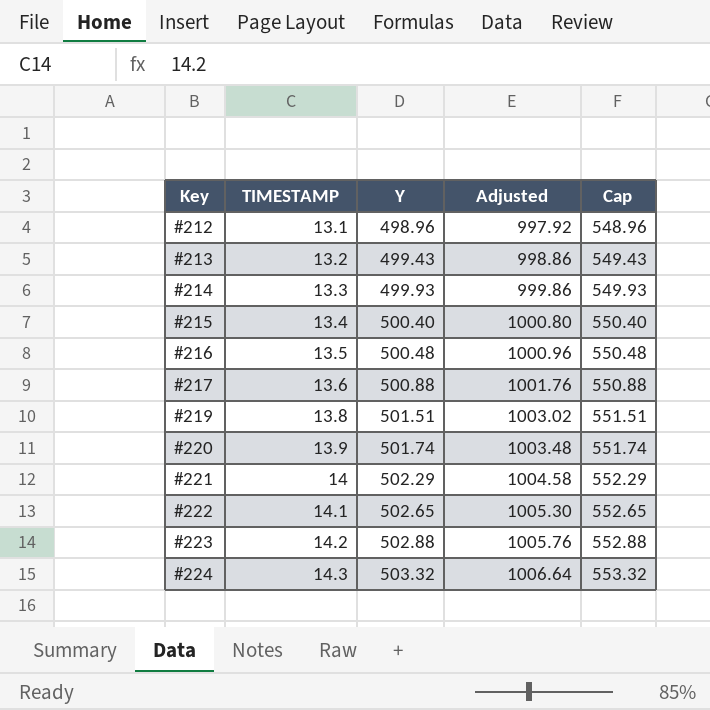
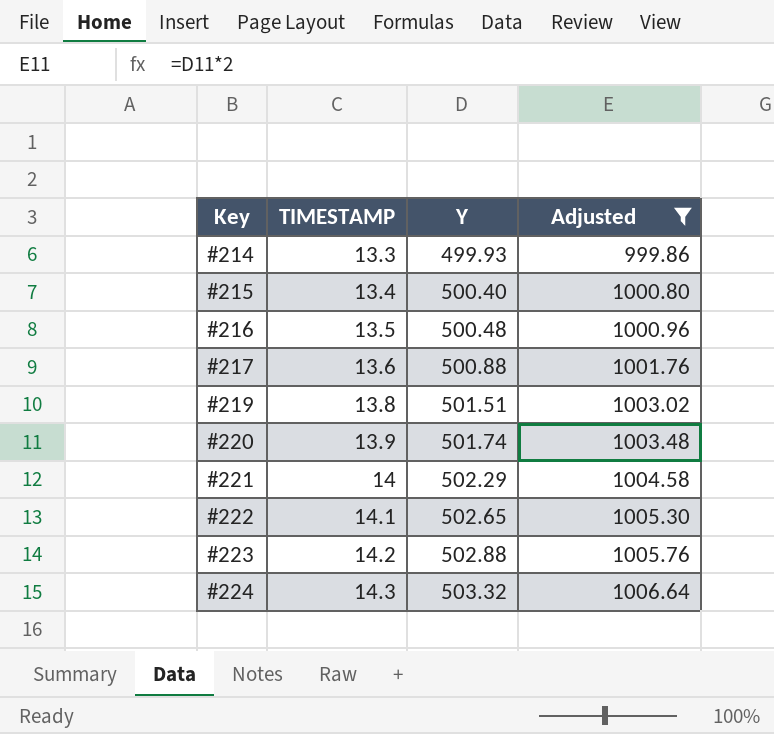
filter: none -> Adjusted >= 999.86
column Cap | formula: [Y] + 50 -> none

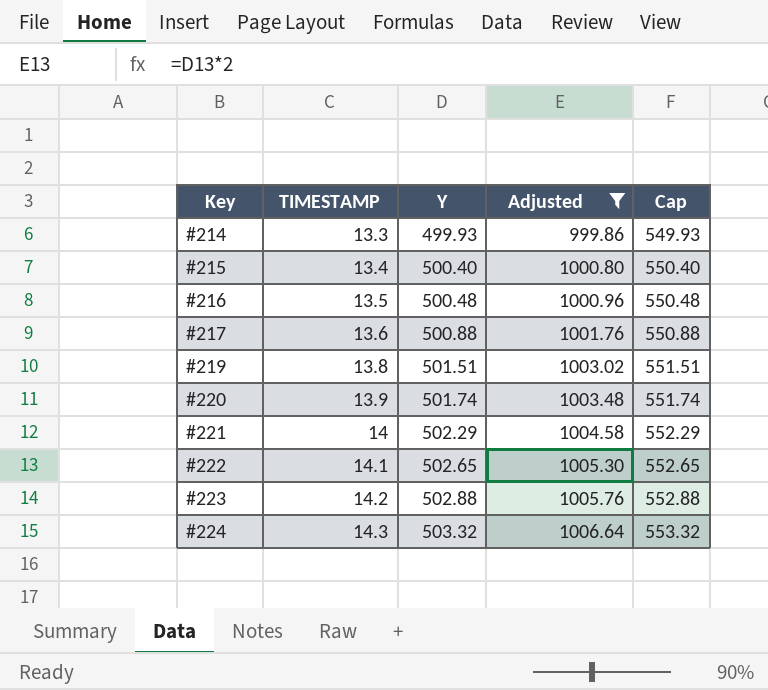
column Cap | formula: none -> [Y] + 50

